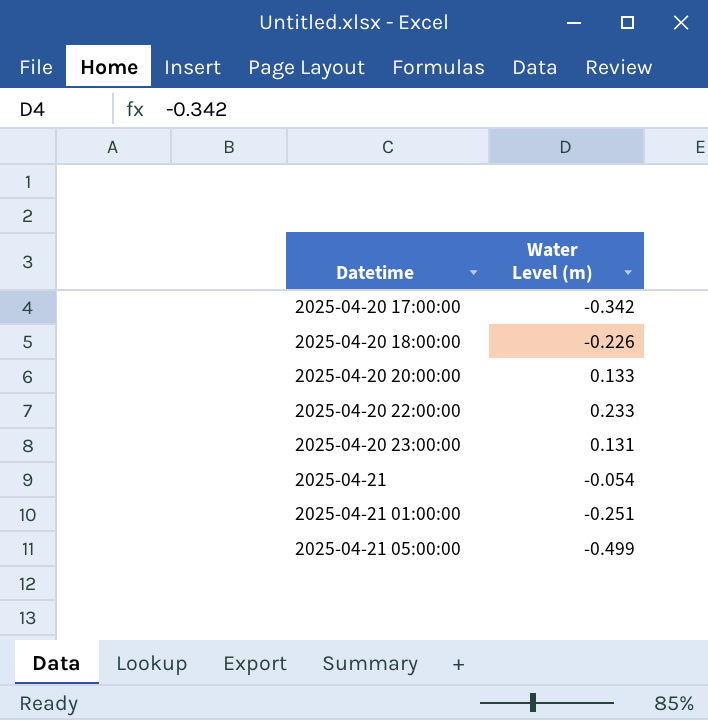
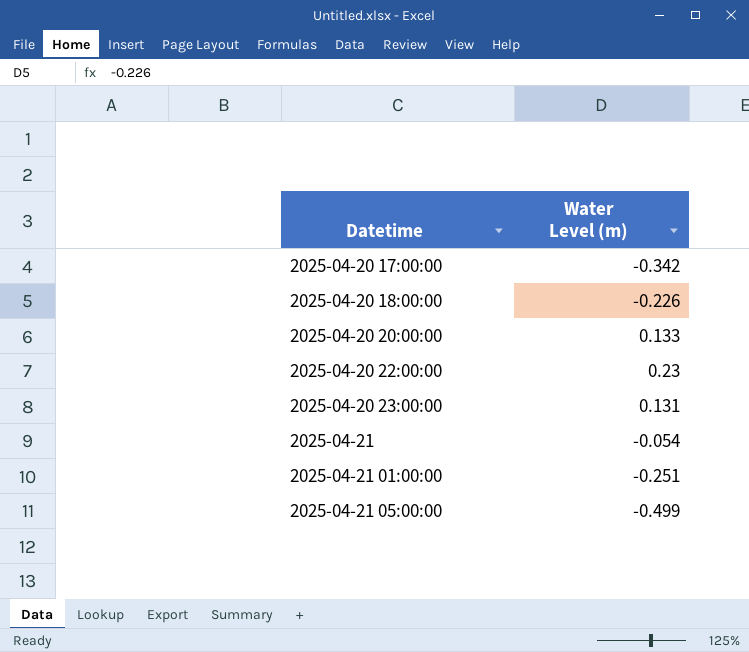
2025-04-20 22:00:00 | Water Level (m): 0.233 -> 0.23

